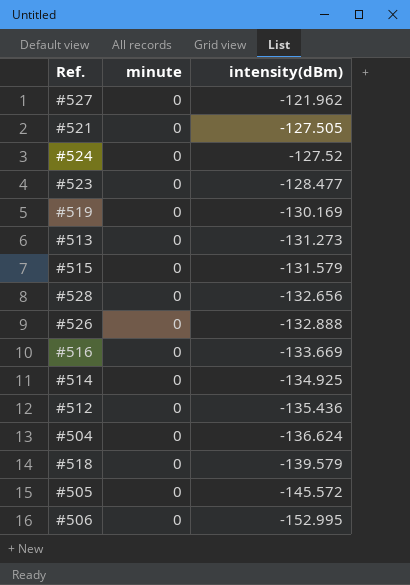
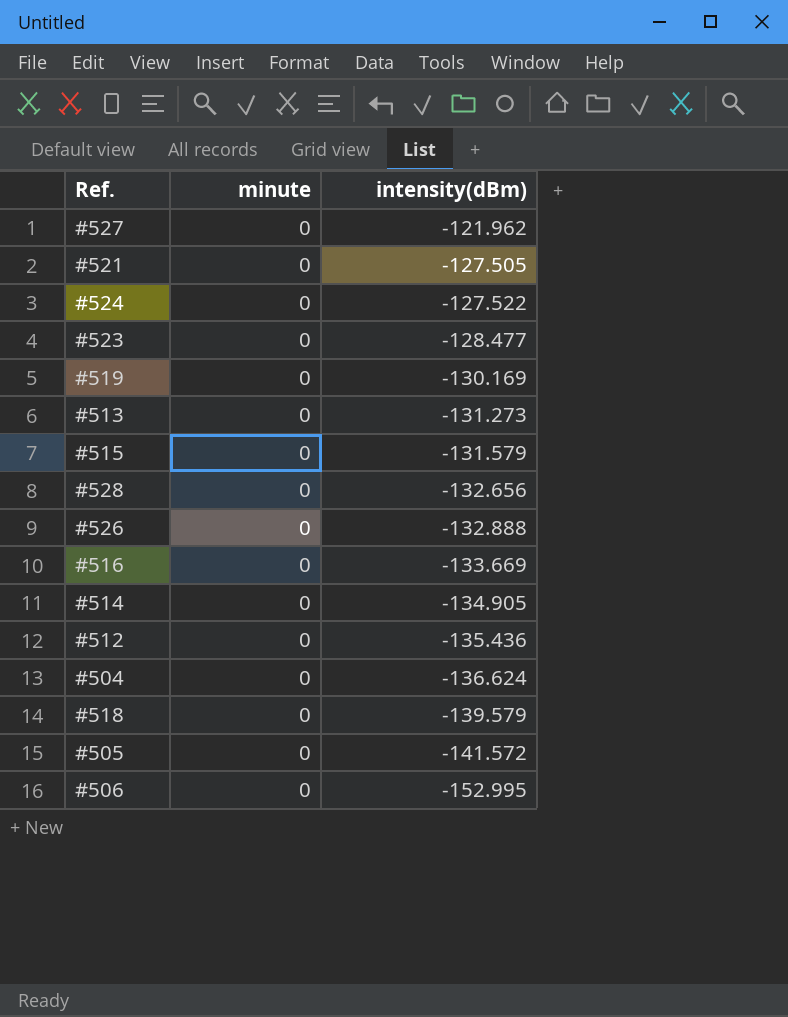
#524 | intensity(dBm): -127.52 -> -127.522
#514 | intensity(dBm): -134.925 -> -134.905
#505 | intensity(dBm): -145.572 -> -141.572

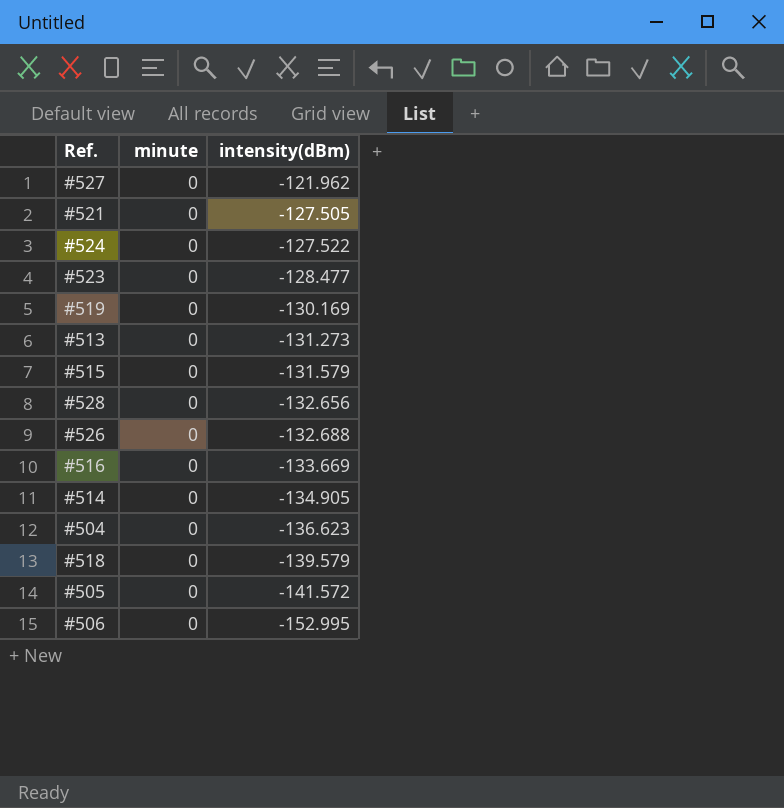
row #512: 0 | -135.436 -> none
#526 | intensity(dBm): -132.888 -> -132.688
#504 | intensity(dBm): -136.624 -> -136.623

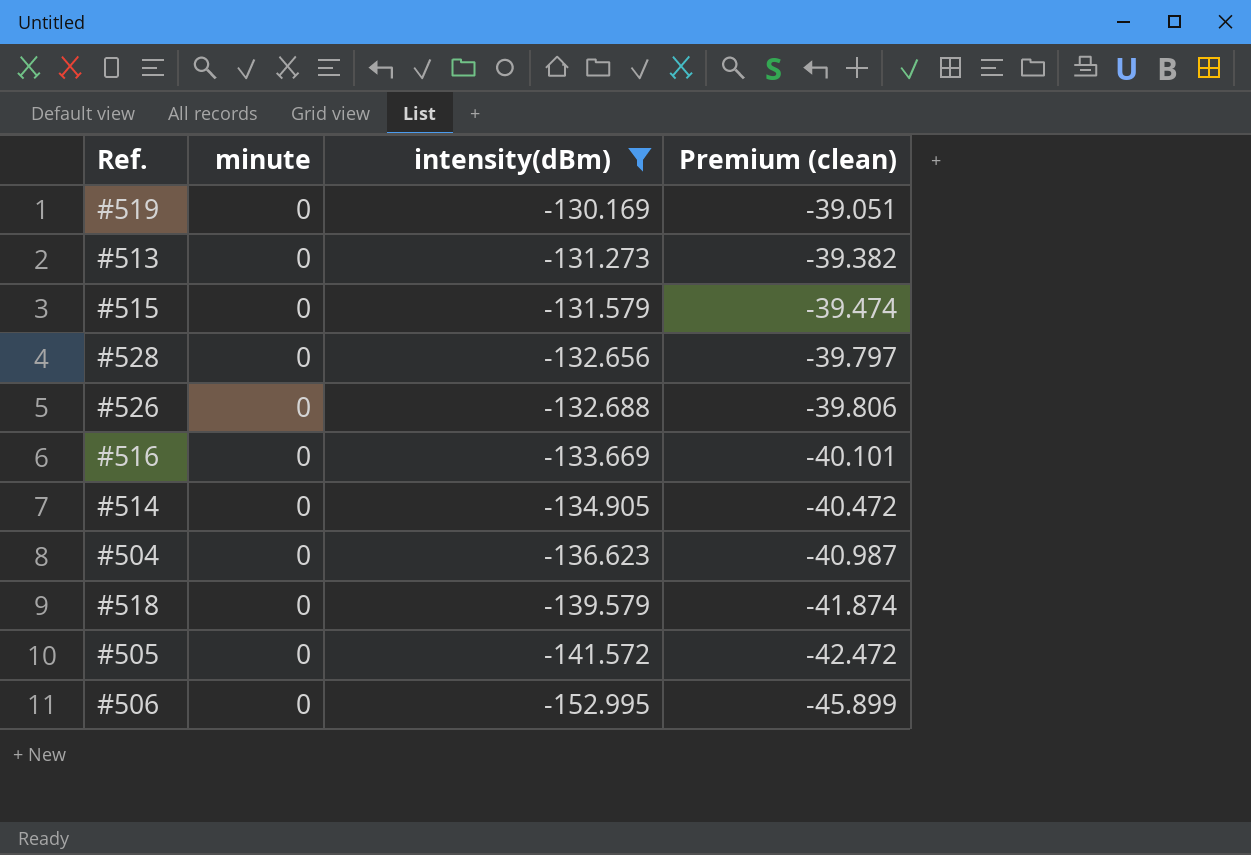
filter: none -> intensity(dBm) <= -130.169
column Premium (clean) | formula: none -> [intensity(dBm)] * 0.3

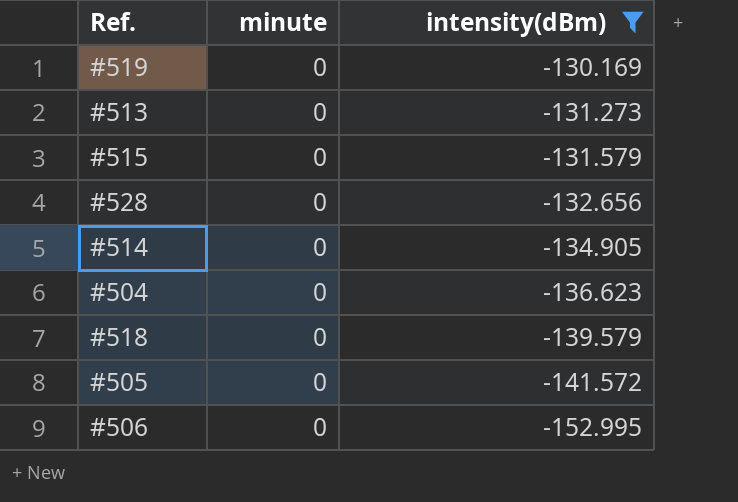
column Premium (clean) | formula: [intensity(dBm)] * 0.3 -> none
row #526: 0 | -132.688 | -39.806 -> none
row #516: 0 | -133.669 | -40.101 -> none

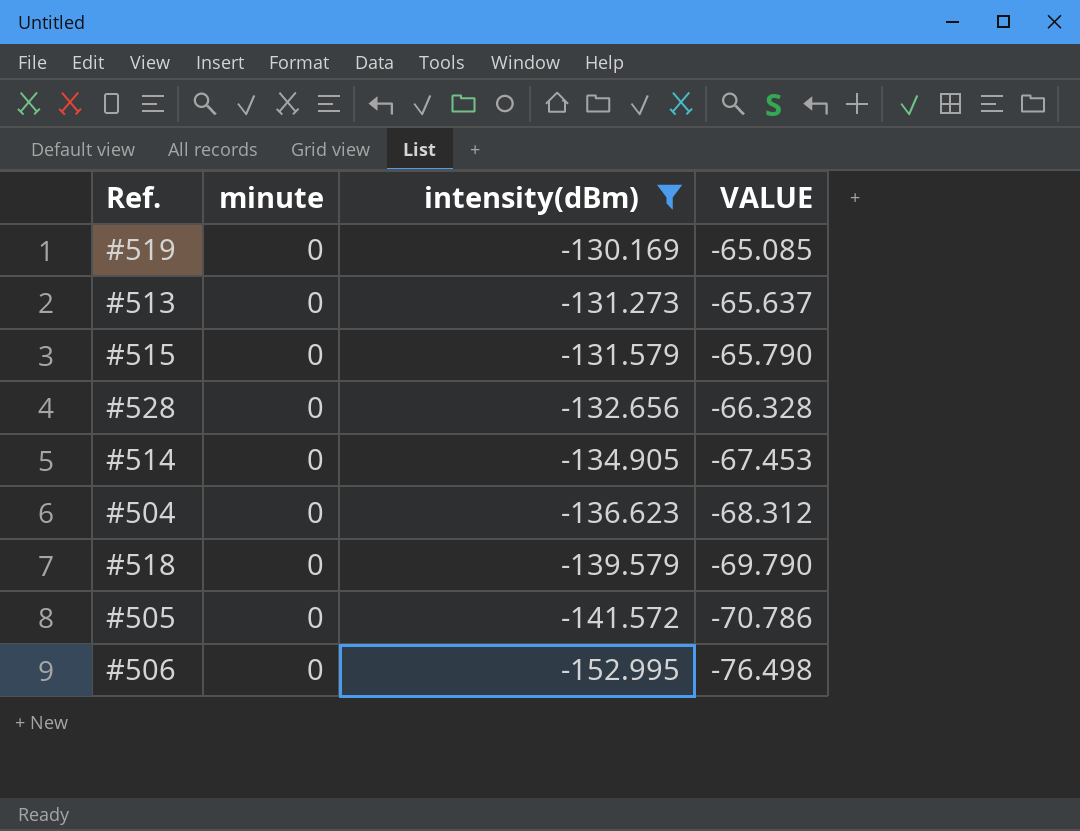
column VALUE | formula: none -> [intensity(dBm)] * 0.5

